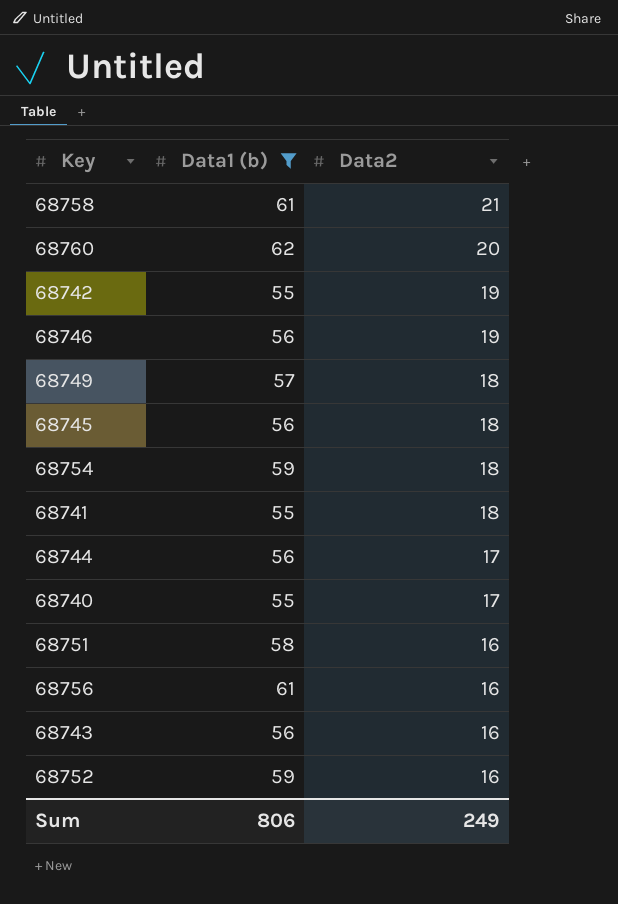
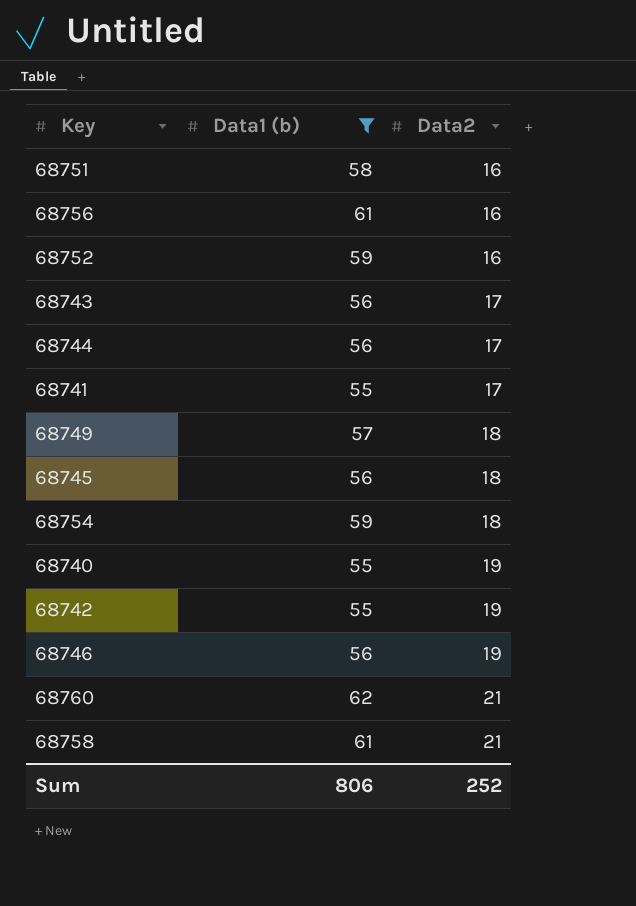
row order: Data2 descending -> Data2 ascending
68743 | Data2: 16 -> 17
68741 | Data2: 18 -> 17
68740 | Data2: 17 -> 19
68760 | Data2: 20 -> 21
Sum | Data2: 249 -> 252

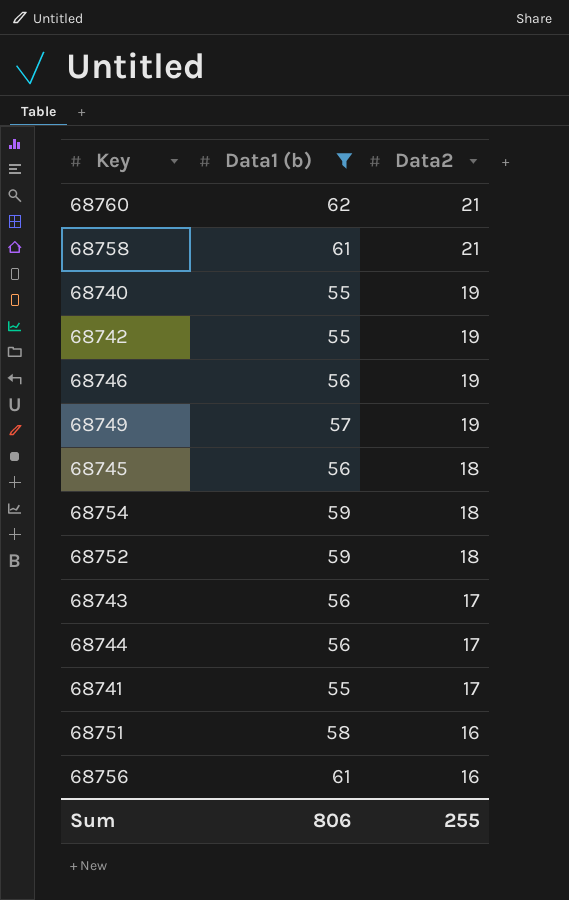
row order: Data2 ascending -> Data2 descending
68749 | Data2: 18 -> 19
68752 | Data2: 16 -> 18
Sum | Data2: 252 -> 255

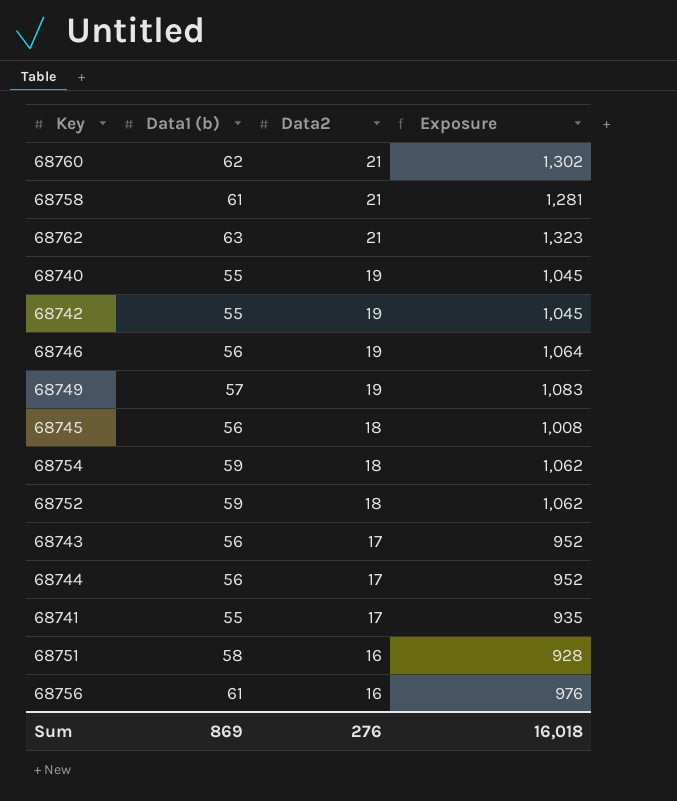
filter: Data1 (b) != 63 -> none
column Exposure | formula: none -> [Data1 (b)] * [Data2]
Sum | Data1 (b): 806 -> 869
Sum | Data2: 255 -> 276

